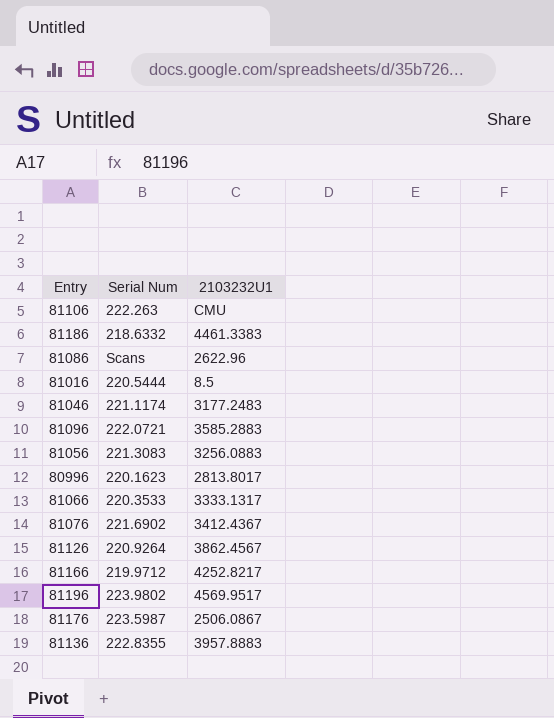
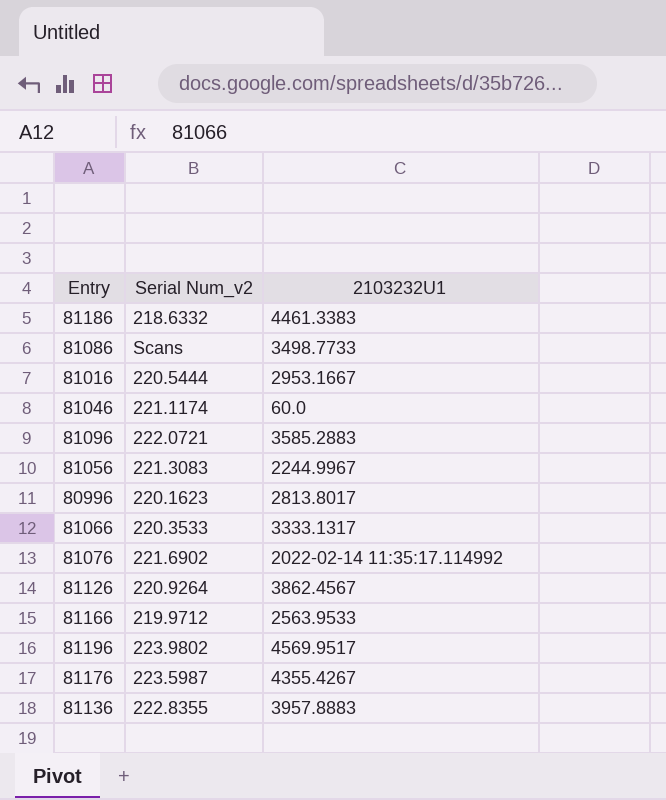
column name: Serial Num -> Serial Num_v2
row 81106: 222.263 | CMU -> none
81086 | 2103232U1: 2622.96 -> 3498.7733
81016 | 2103232U1: 8.5 -> 2953.1667
81046 | 2103232U1: 3177.2483 -> 60.0
81056 | 2103232U1: 3256.0883 -> 2244.9967
81076 | 2103232U1: 3412.4367 -> 2022-02-14 11:35:17.114992
81166 | 2103232U1: 4252.8217 -> 2563.9533
81176 | 2103232U1: 2506.0867 -> 4355.4267

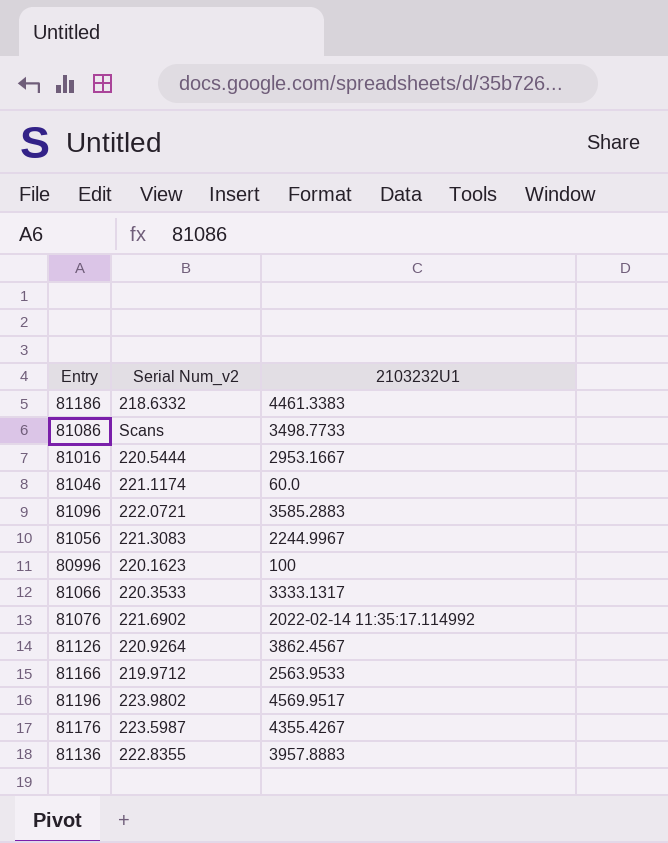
80996 | 2103232U1: 2813.8017 -> 100

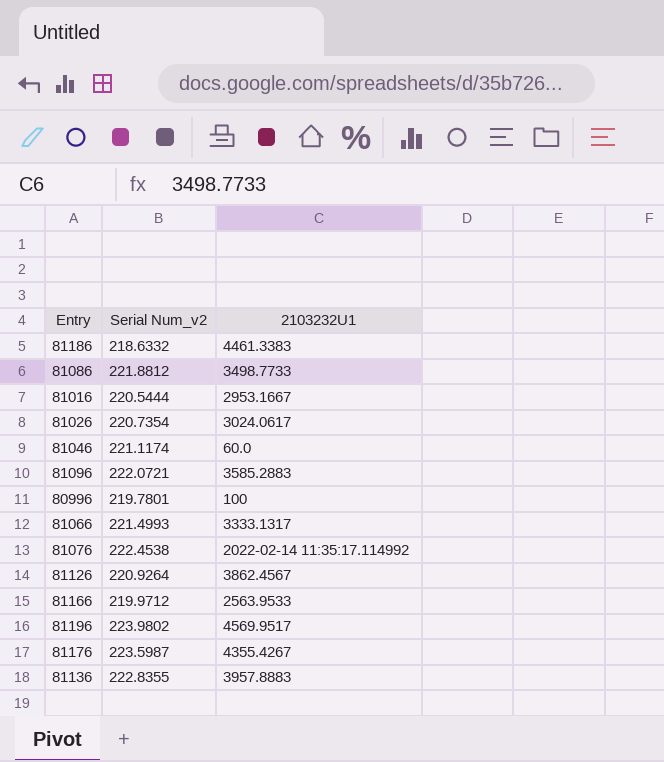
row 81056: 221.3083 | 2244.9967 -> none
81086 | Serial Num_v2: Scans -> 221.8812
row 81026: none -> 220.7354 | 3024.0617
80996 | Serial Num_v2: 220.1623 -> 219.7801
81066 | Serial Num_v2: 220.3533 -> 221.4993
81076 | Serial Num_v2: 221.6902 -> 222.4538

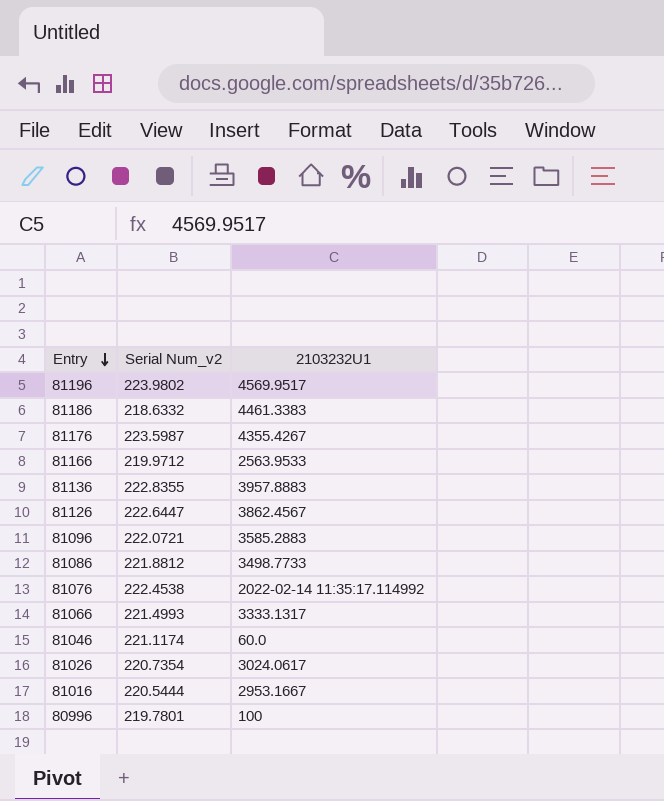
row order: none -> Entry descending
81126 | Serial Num_v2: 220.9264 -> 222.6447

